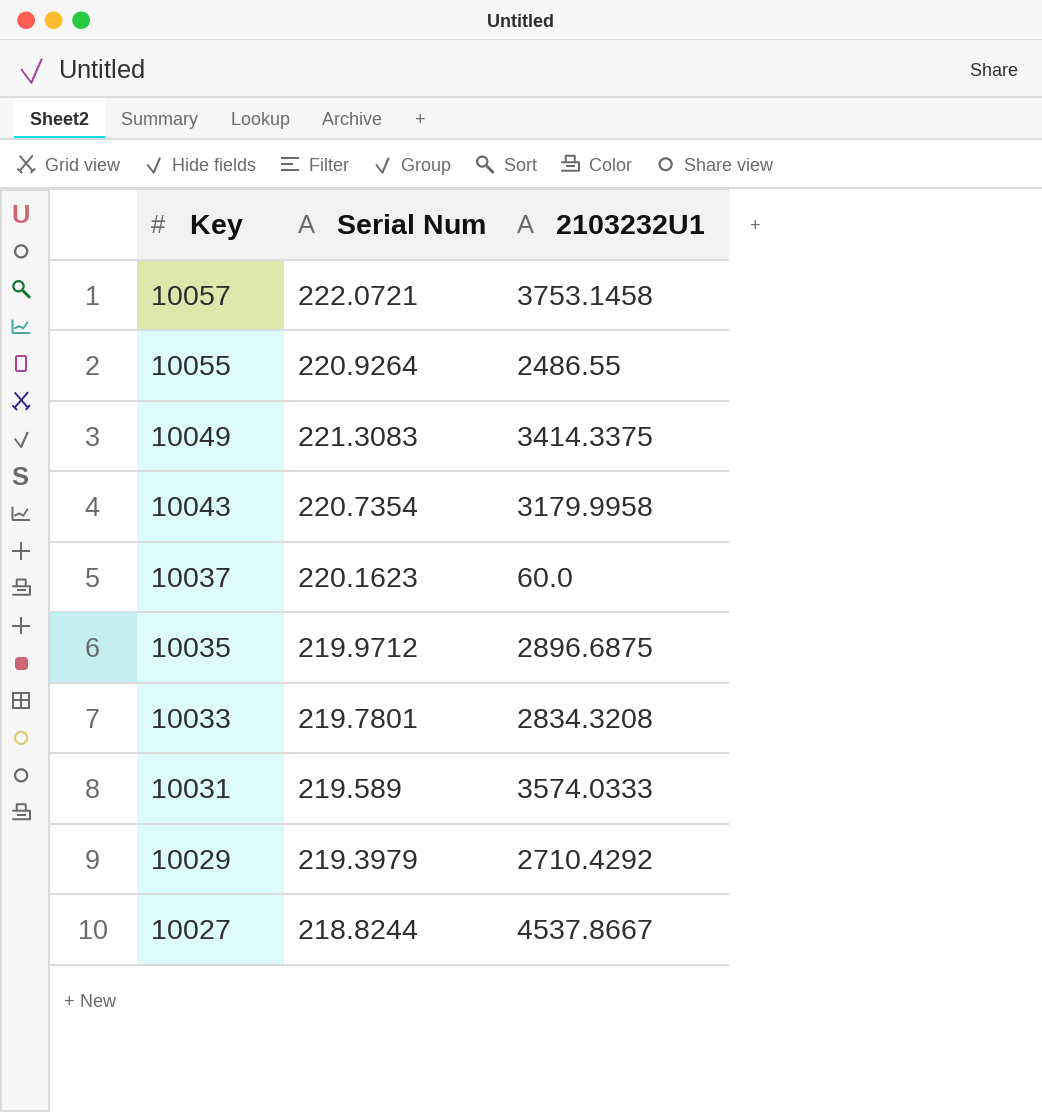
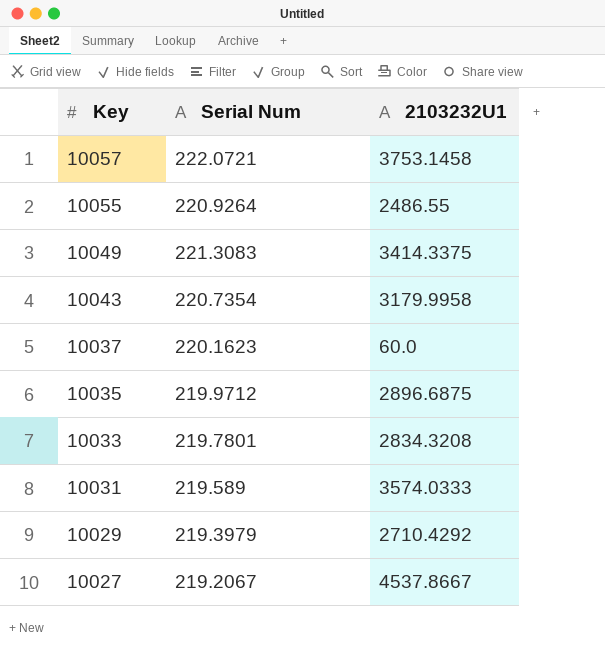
10027 | Serial Num: 218.8244 -> 219.2067

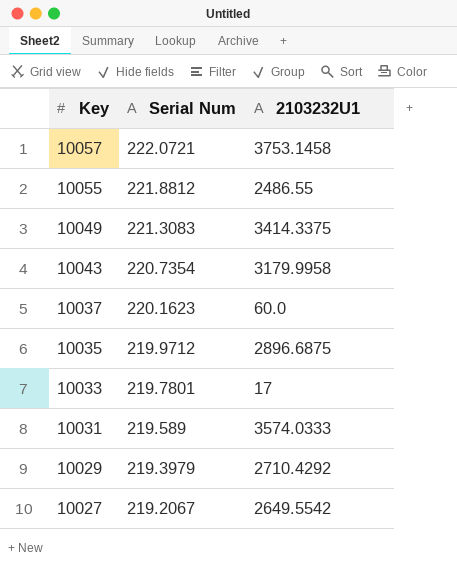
10055 | Serial Num: 220.9264 -> 221.8812
10033 | 2103232U1: 2834.3208 -> 17
10027 | 2103232U1: 4537.8667 -> 2649.5542

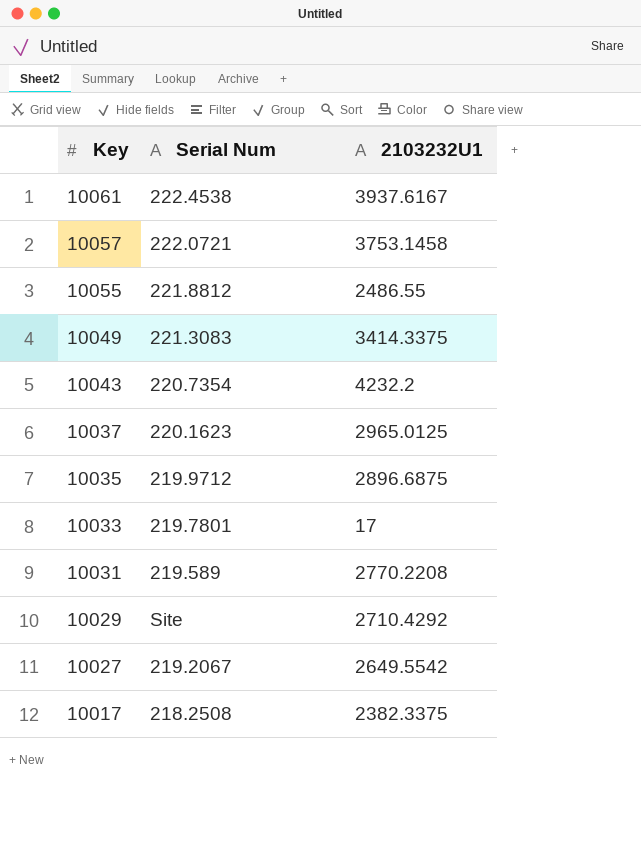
row 10061: none -> 222.4538 | 3937.6167
10043 | 2103232U1: 3179.9958 -> 4232.2
10037 | 2103232U1: 60.0 -> 2965.0125
10031 | 2103232U1: 3574.0333 -> 2770.2208
10029 | Serial Num: 219.3979 -> Site
row 10017: none -> 218.2508 | 2382.3375

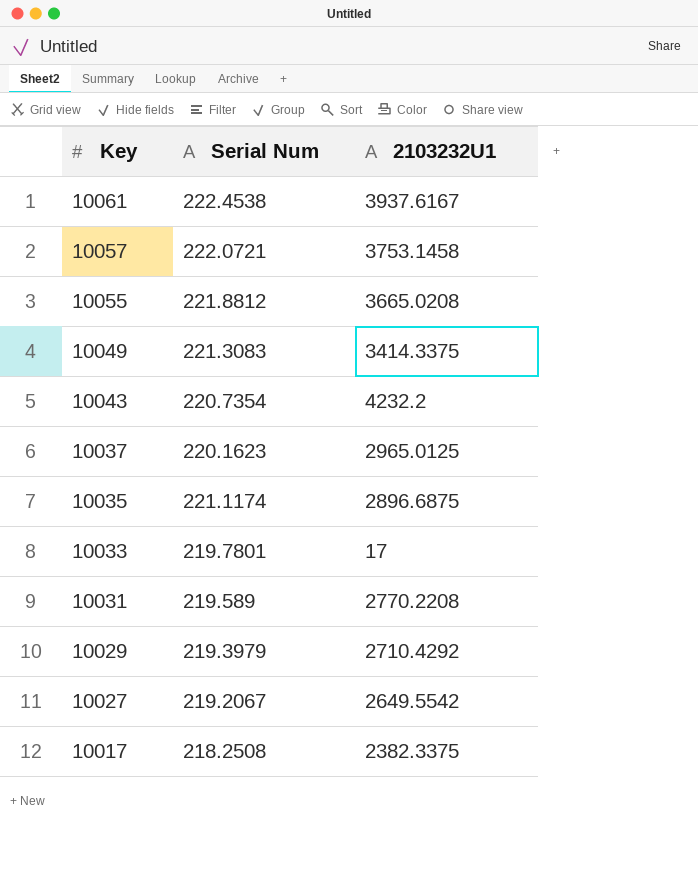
10055 | 2103232U1: 2486.55 -> 3665.0208
10035 | Serial Num: 219.9712 -> 221.1174
10029 | Serial Num: Site -> 219.3979

